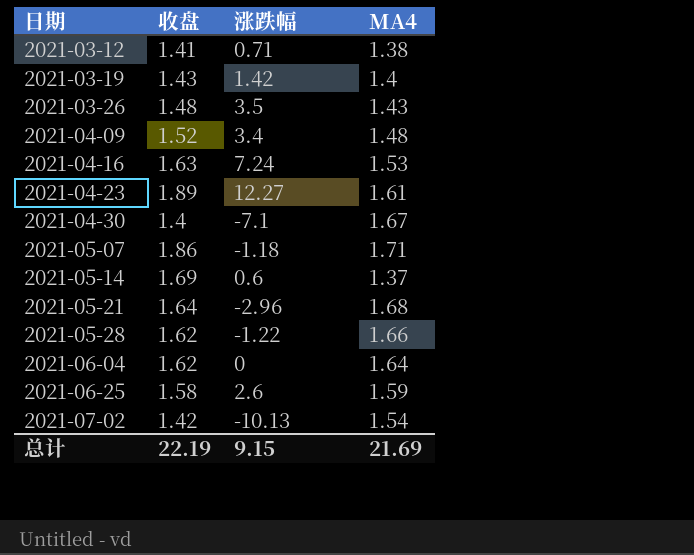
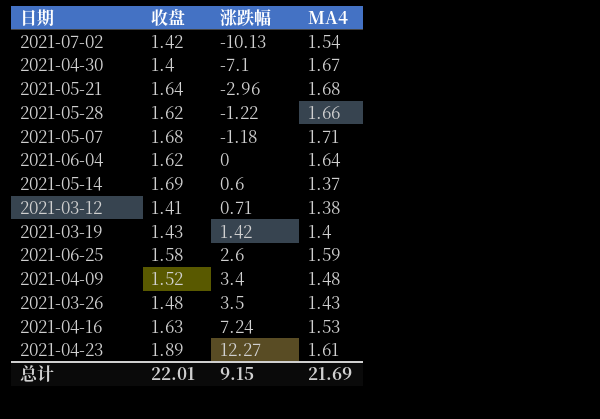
row order: 日期 ascending -> 涨跌幅 ascending
2021-05-07 | 收盘: 1.86 -> 1.68
总计 | 收盘: 22.19 -> 22.01

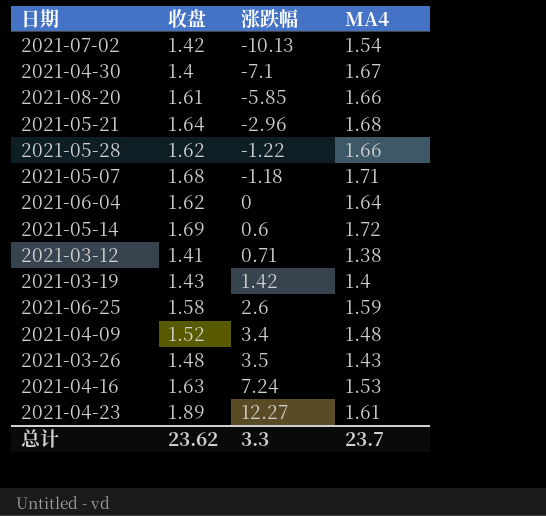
row 2021-08-20: none -> 1.61 | -5.85 | 1.66
2021-05-14 | MA4: 1.37 -> 1.72
总计 | 收盘: 22.01 -> 23.62
总计 | 涨跌幅: 9.15 -> 3.3
总计 | MA4: 21.69 -> 23.7

